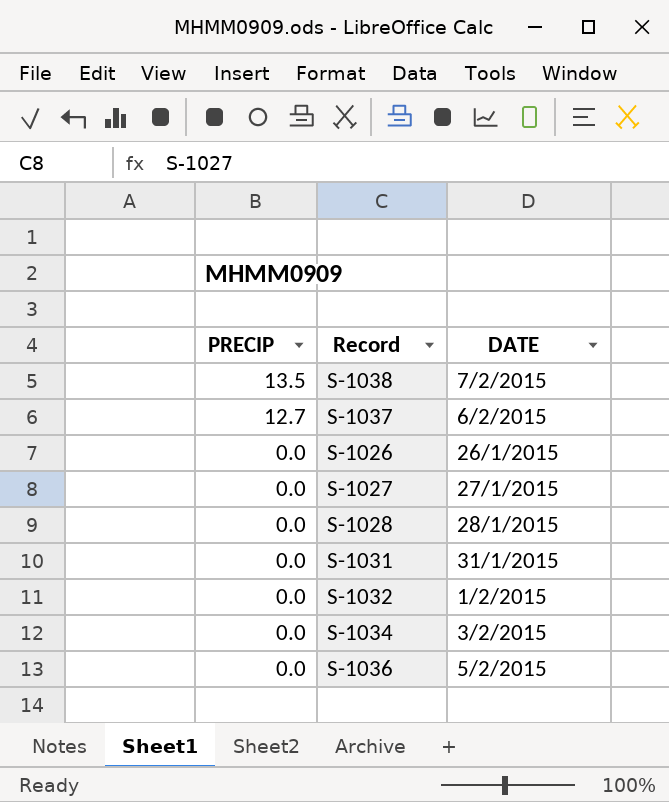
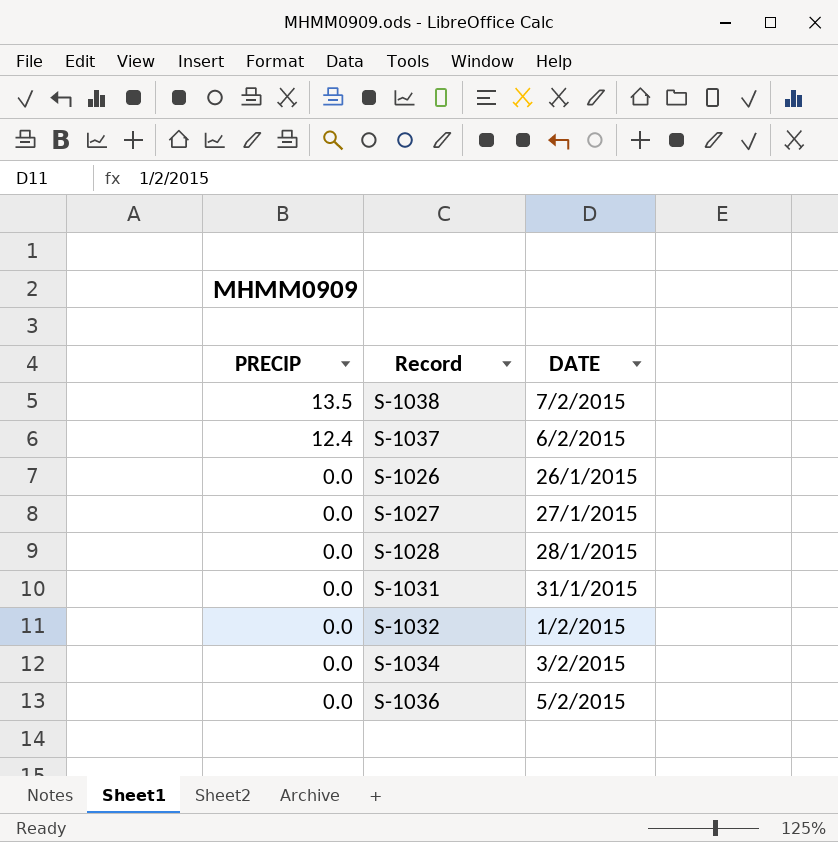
S-1037 | PRECIP: 12.7 -> 12.4

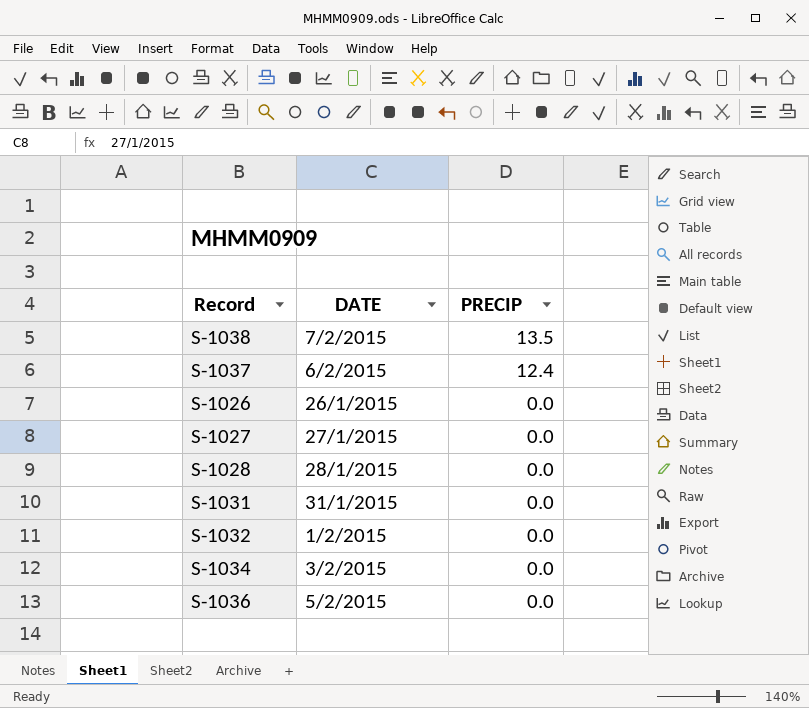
column PRECIP | position: 1 -> 3

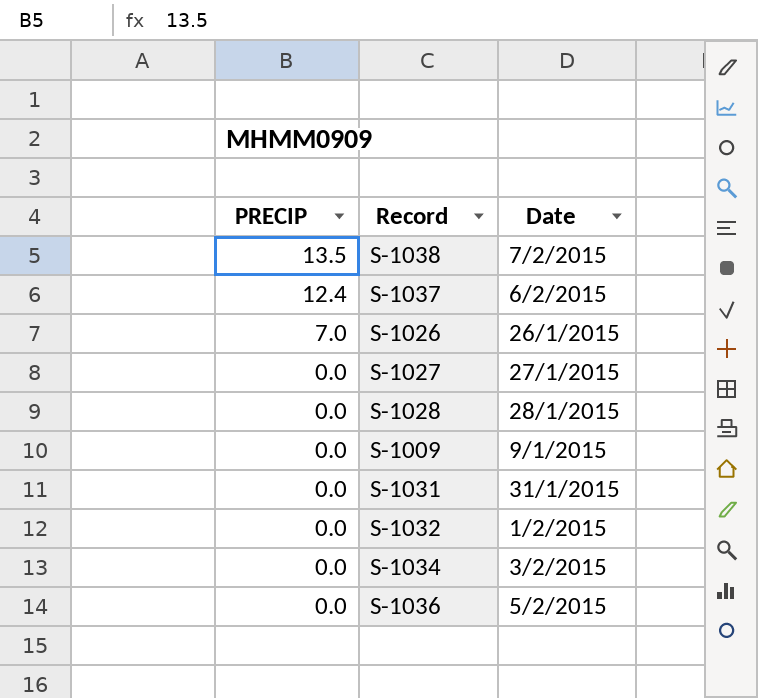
column PRECIP | position: 3 -> 1
column name: DATE -> Date
S-1026 | PRECIP: 0.0 -> 7.0
row S-1009: none -> 0.0 | 9/1/2015

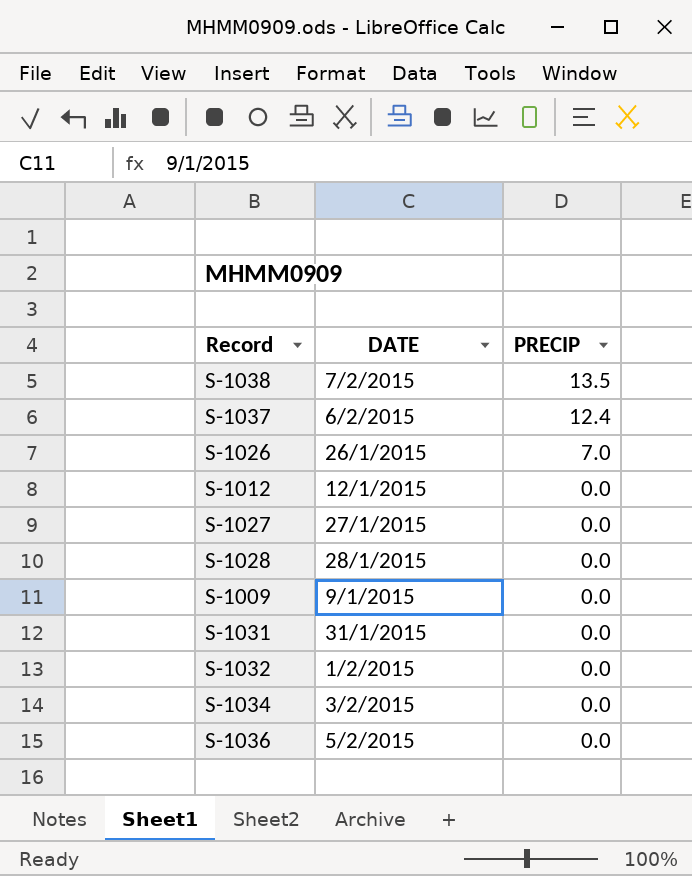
column name: Date -> DATE
column PRECIP | position: 1 -> 3
row S-1012: none -> 12/1/2015 | 0.0

